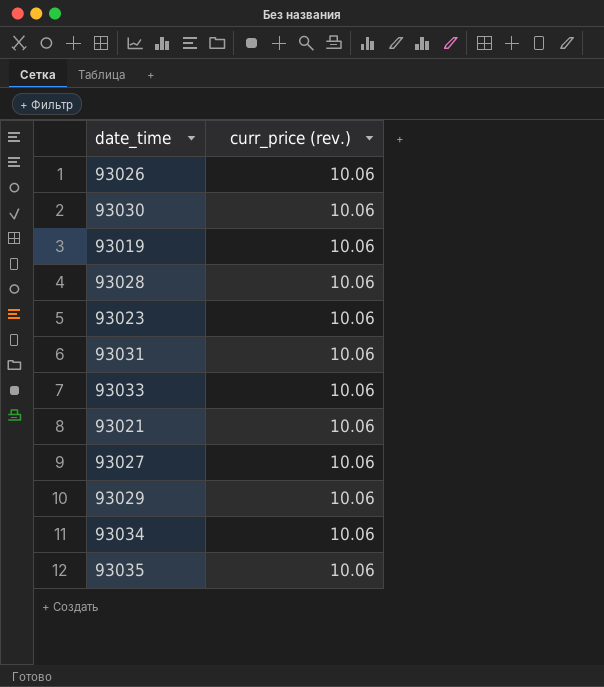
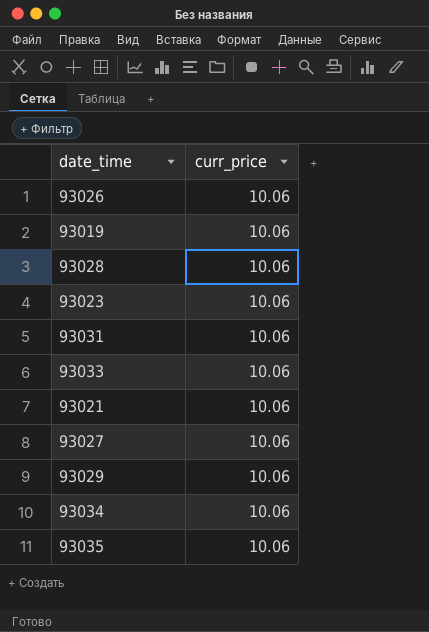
column name: curr_price (rev.) -> curr_price
row 93030: 10.06 -> none

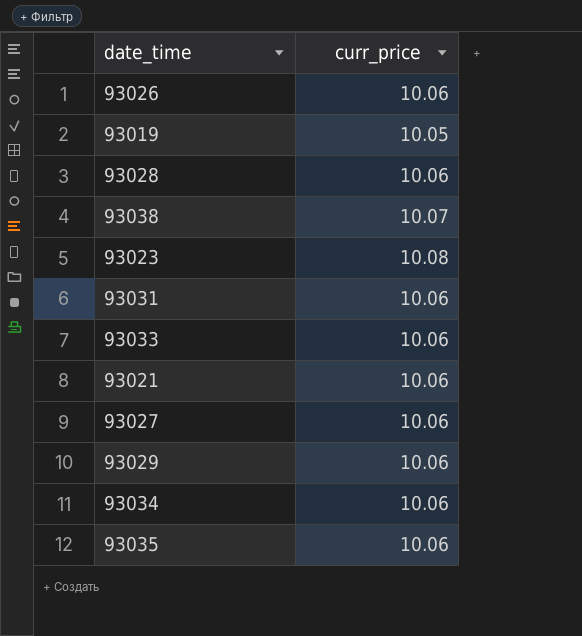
93019 | curr_price: 10.06 -> 10.05
row 93038: none -> 10.07
93023 | curr_price: 10.06 -> 10.08

